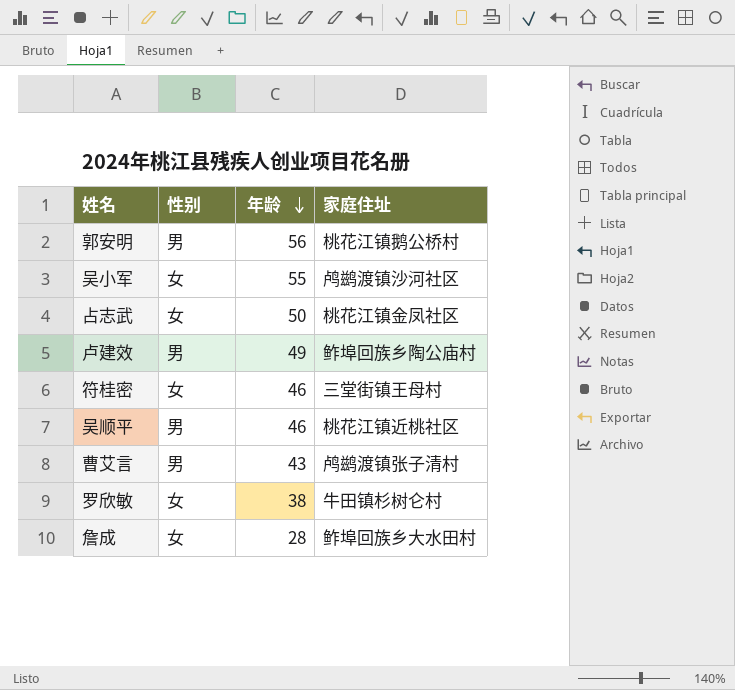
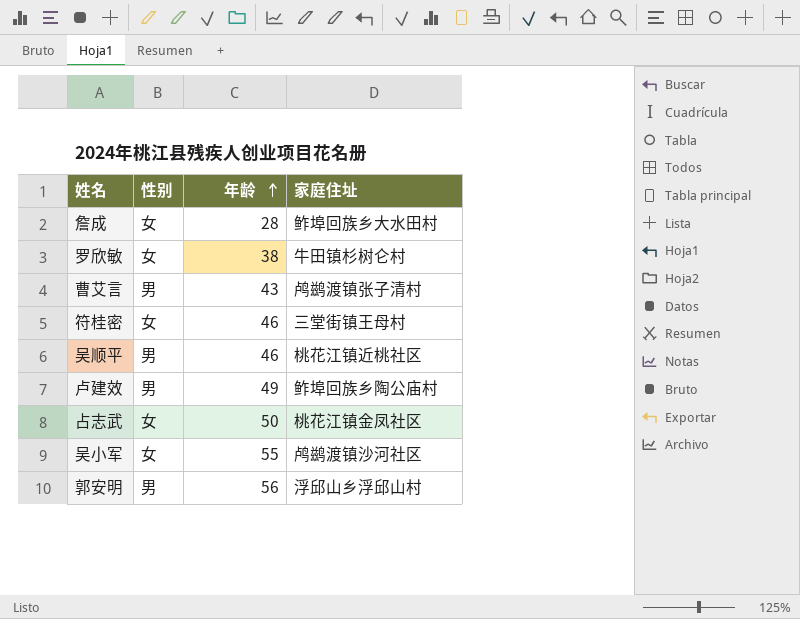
row order: 年龄 descending -> 年龄 ascending
郭安明 | 家庭住址: 桃花江镇鹅公桥村 -> 浮邱山乡浮邱山村

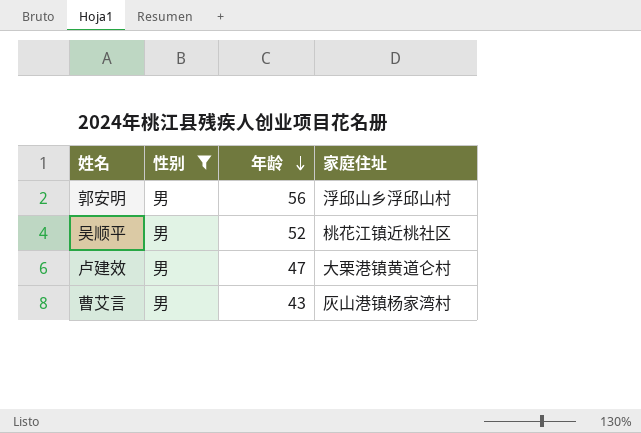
filter: none -> 性别 = 男
row order: 年龄 ascending -> 年龄 descending
吴顺平 | 年龄: 46 -> 52
卢建效 | 年龄: 49 -> 47
卢建效 | 家庭住址: 鲊埠回族乡陶公庙村 -> 大栗港镇黄道仑村
曹艾言 | 家庭住址: 鸬鹚渡镇张子清村 -> 灰山港镇杨家湾村

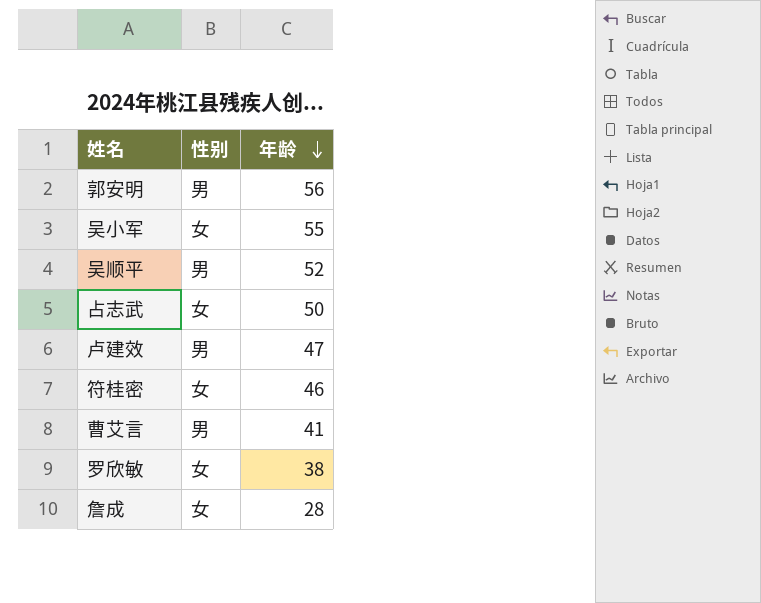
filter: 性别 = 男 -> none
column 家庭住址 | position: 4 -> none
曹艾言 | 年龄: 43 -> 41

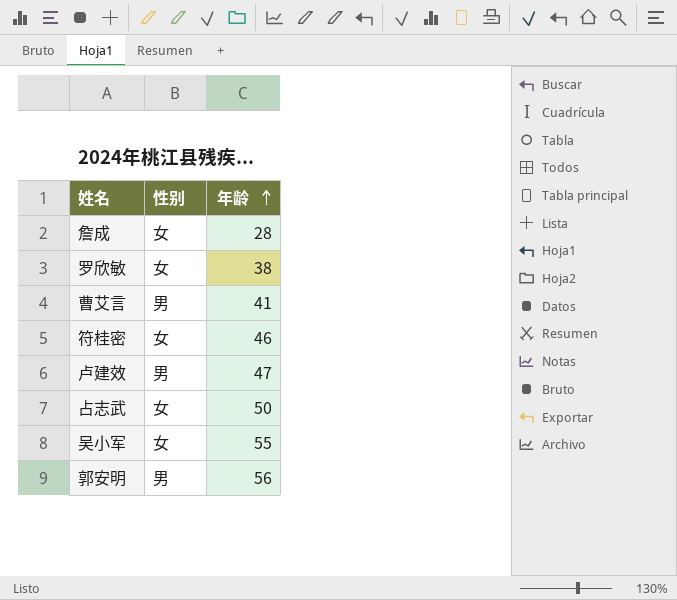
row order: 年龄 descending -> 年龄 ascending
row 吴顺平: 男 | 52 -> none

